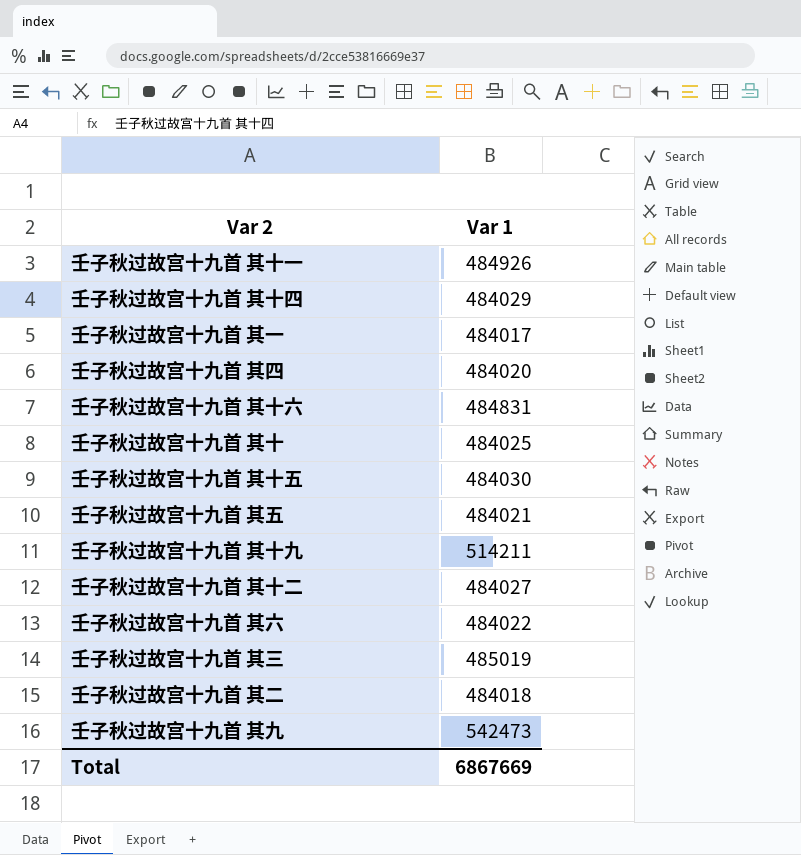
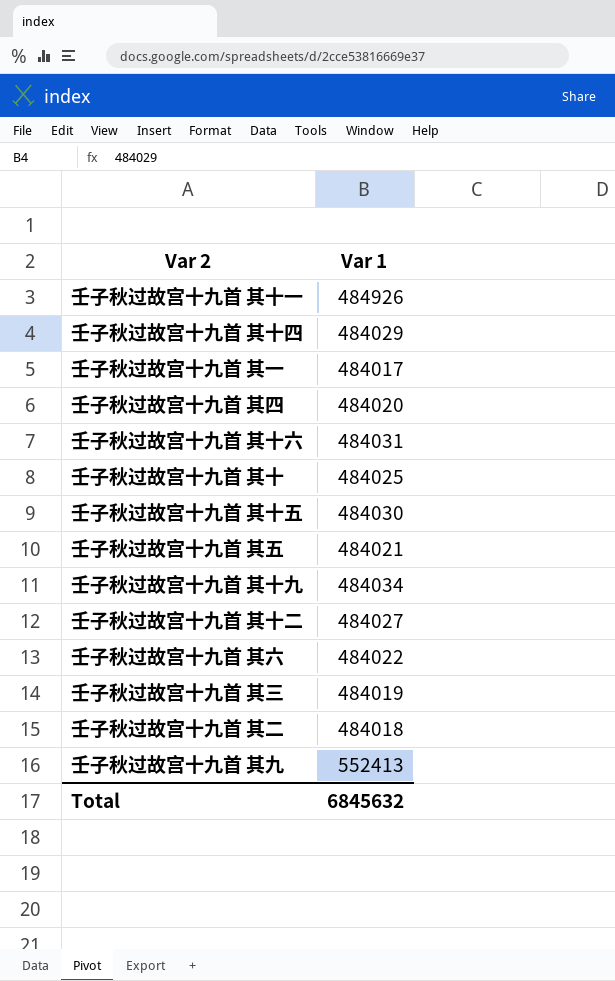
壬子秋过故宫十九首 其十六 | Var 1: 484831 -> 484031
壬子秋过故宫十九首 其十九 | Var 1: 514211 -> 484034
壬子秋过故宫十九首 其三 | Var 1: 485019 -> 484019
壬子秋过故宫十九首 其九 | Var 1: 542473 -> 552413
Total | Var 1: 6867669 -> 6845632

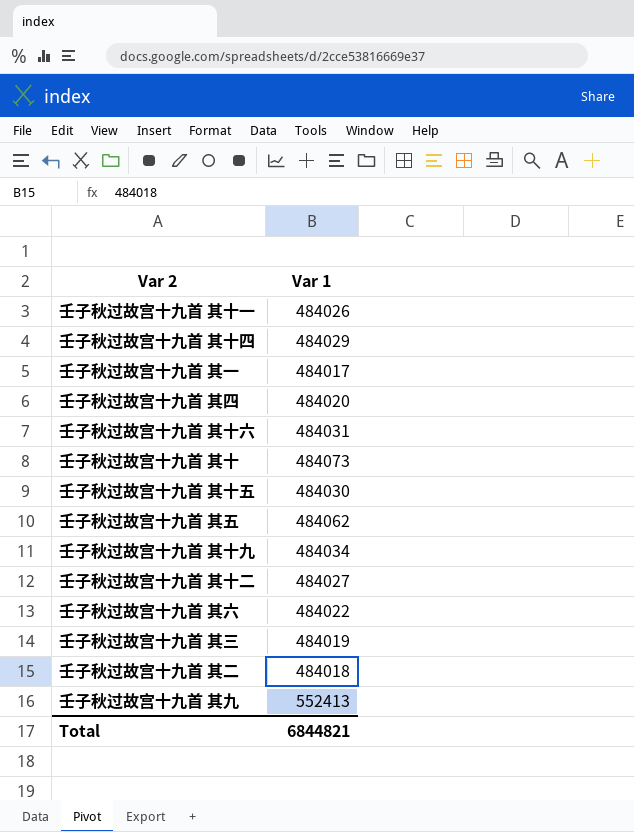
壬子秋过故宫十九首 其十一 | Var 1: 484926 -> 484026
壬子秋过故宫十九首 其十 | Var 1: 484025 -> 484073
壬子秋过故宫十九首 其五 | Var 1: 484021 -> 484062
Total | Var 1: 6845632 -> 6844821

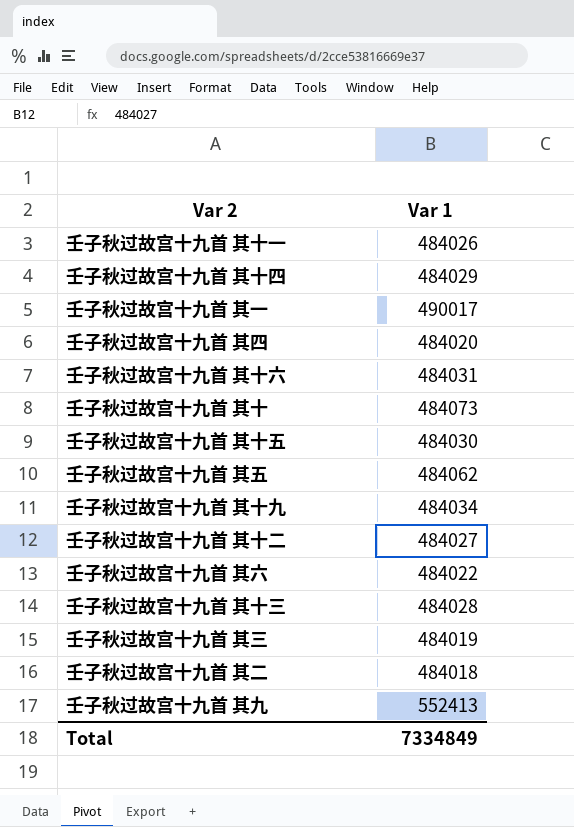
壬子秋过故宫十九首 其一 | Var 1: 484017 -> 490017
row 壬子秋过故宫十九首 其十三: none -> 484028
Total | Var 1: 6844821 -> 7334849

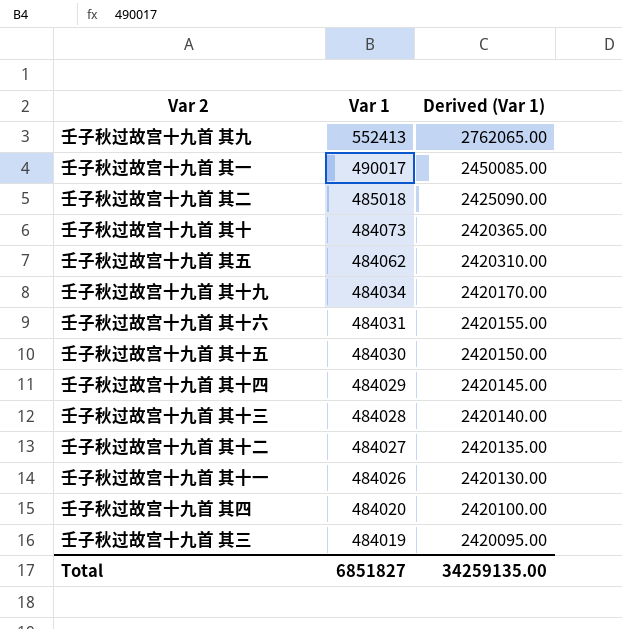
row order: none -> Var 1 descending
column Derived (Var 1) | formula: none -> [Var 1] * 5
row 壬子秋过故宫十九首 其六: 484022 -> none
壬子秋过故宫十九首 其二 | Var 1: 484018 -> 485018
Total | Var 1: 7334849 -> 6851827

